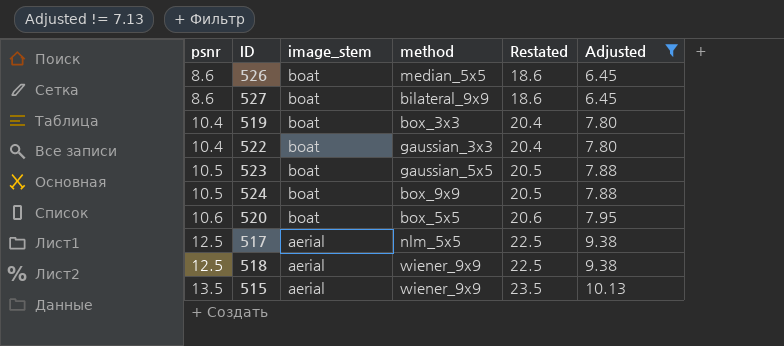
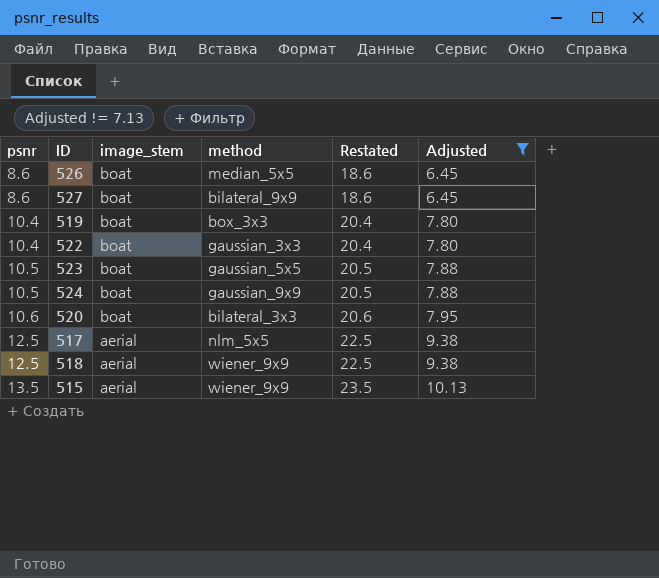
524 | method: box_9x9 -> gaussian_9x9
520 | method: box_5x5 -> bilateral_3x3

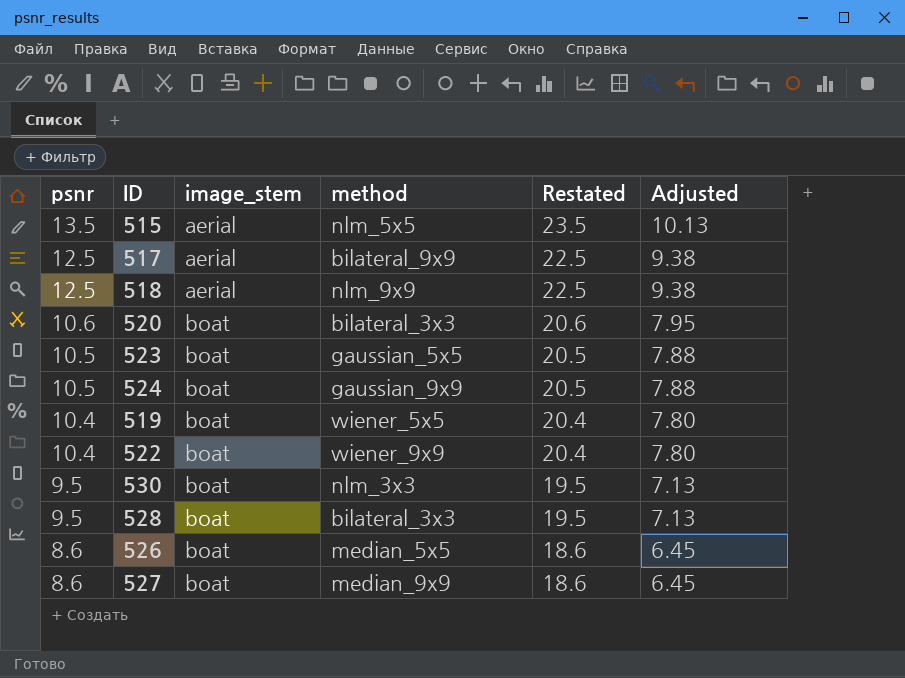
filter: Adjusted != 7.13 -> none
row order: psnr ascending -> psnr descending
515 | method: wiener_9x9 -> nlm_5x5
517 | method: nlm_5x5 -> bilateral_9x9
518 | method: wiener_9x9 -> nlm_9x9
519 | method: box_3x3 -> wiener_5x5
522 | method: gaussian_3x3 -> wiener_9x9
527 | method: bilateral_9x9 -> median_9x9

